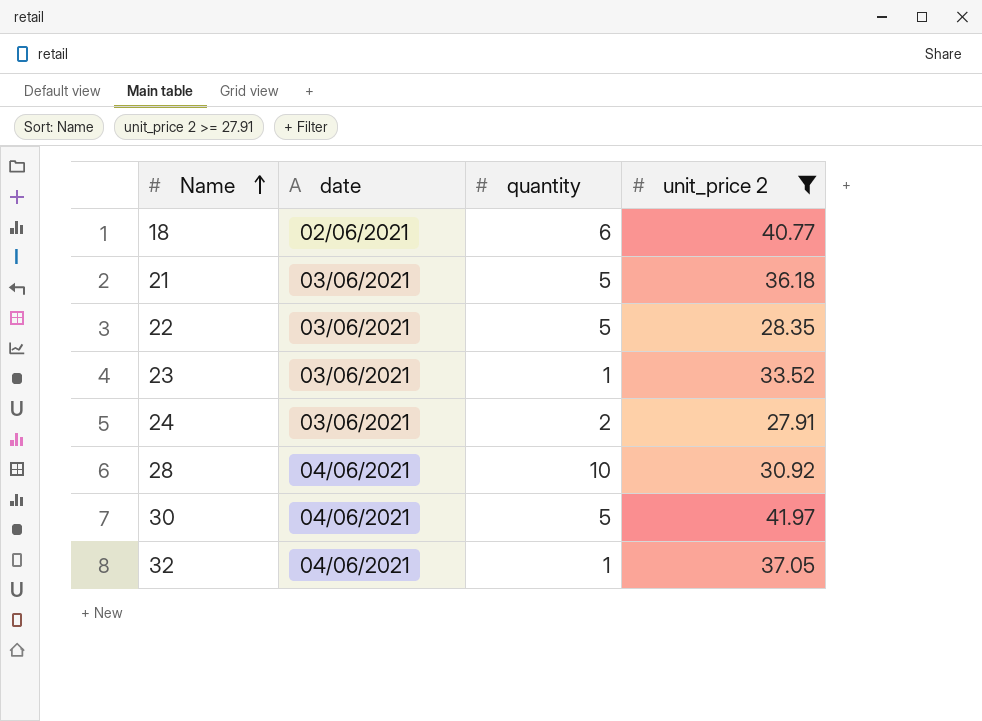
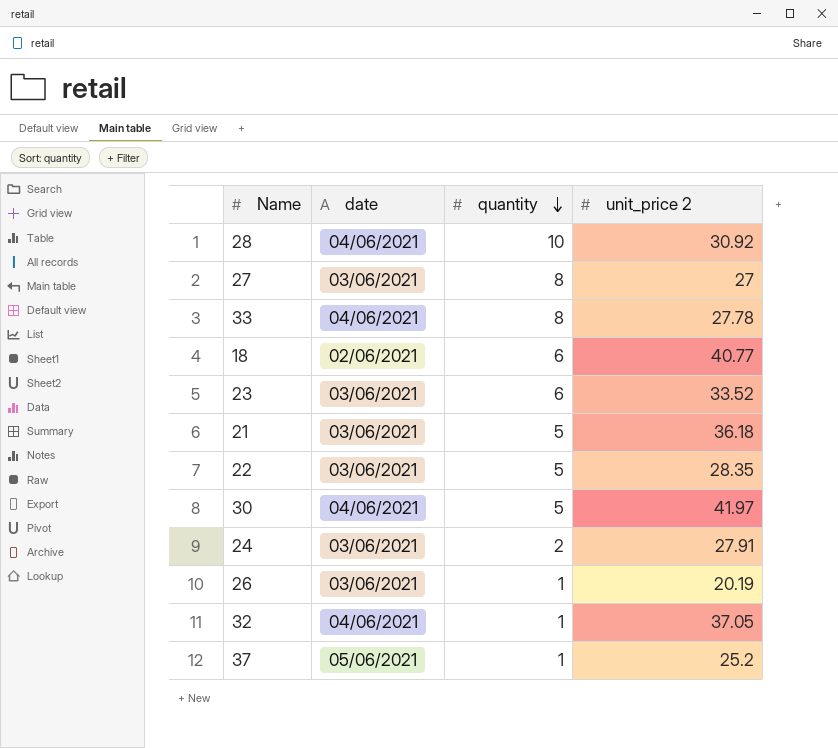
filter: unit_price 2 >= 27.91 -> none
row order: Name ascending -> quantity descending
23 | quantity: 1 -> 6

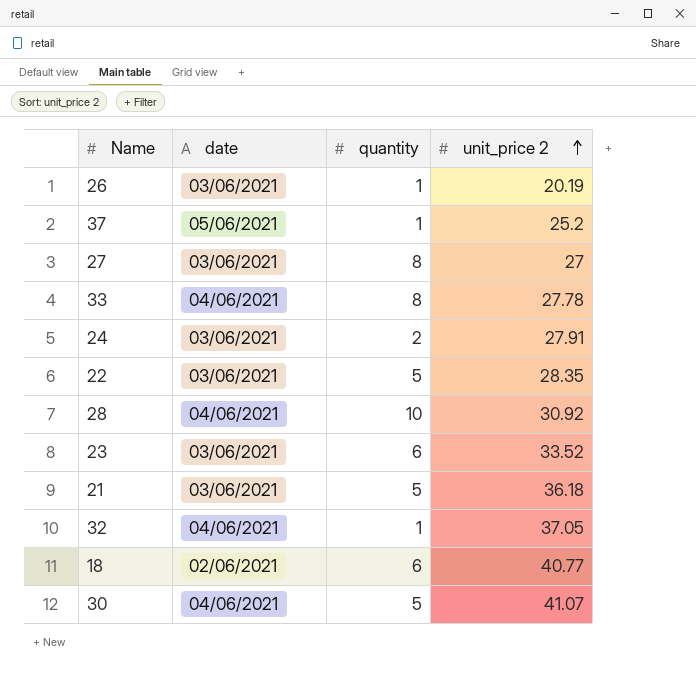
row order: quantity descending -> unit_price 2 ascending
30 | unit_price 2: 41.97 -> 41.07

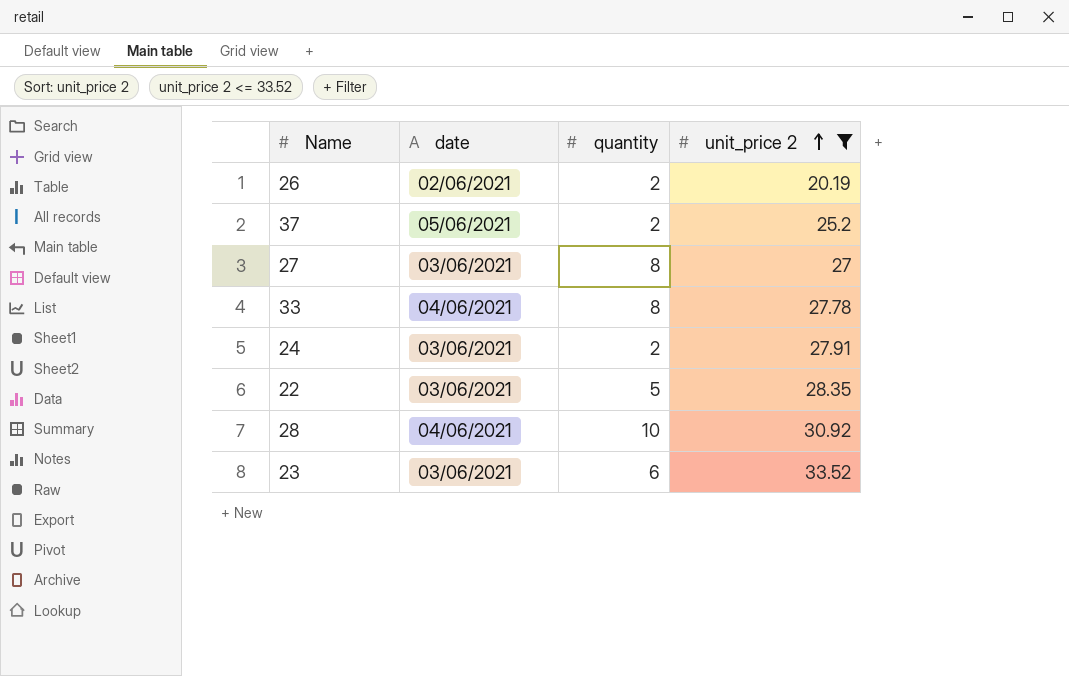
filter: none -> unit_price 2 <= 33.52
26 | date: 03/06/2021 -> 02/06/2021
26 | quantity: 1 -> 2
37 | quantity: 1 -> 2

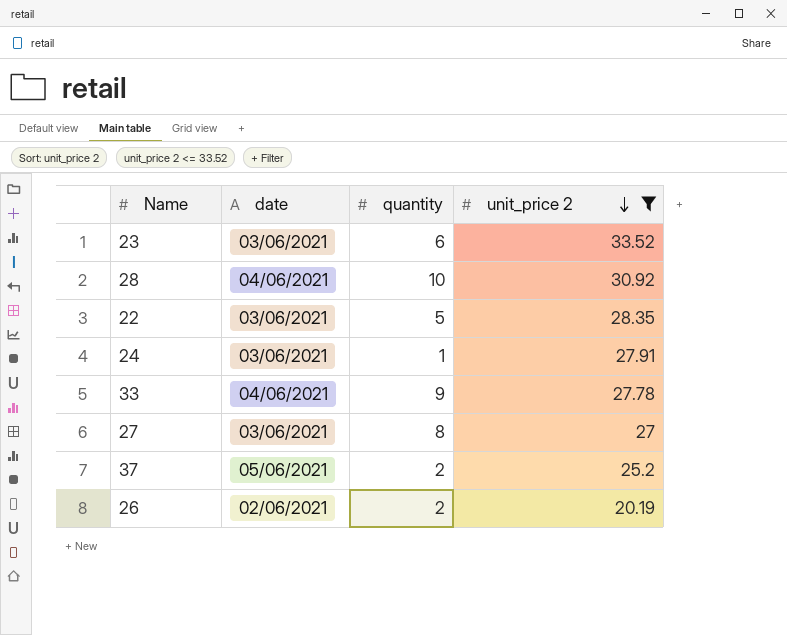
row order: unit_price 2 ascending -> unit_price 2 descending
24 | quantity: 2 -> 1
33 | quantity: 8 -> 9

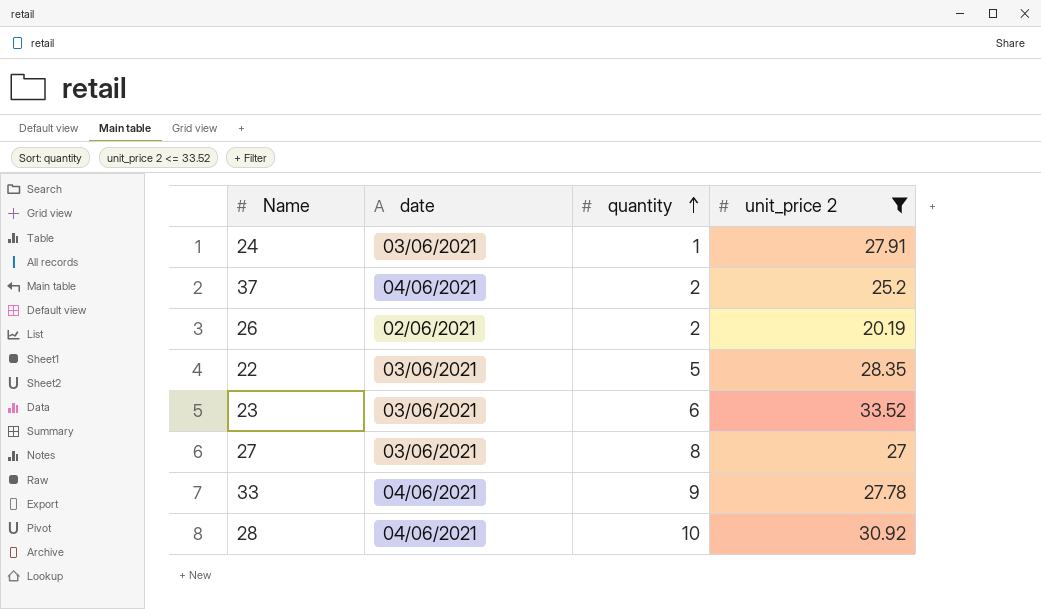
row order: unit_price 2 descending -> quantity ascending
37 | date: 05/06/2021 -> 04/06/2021

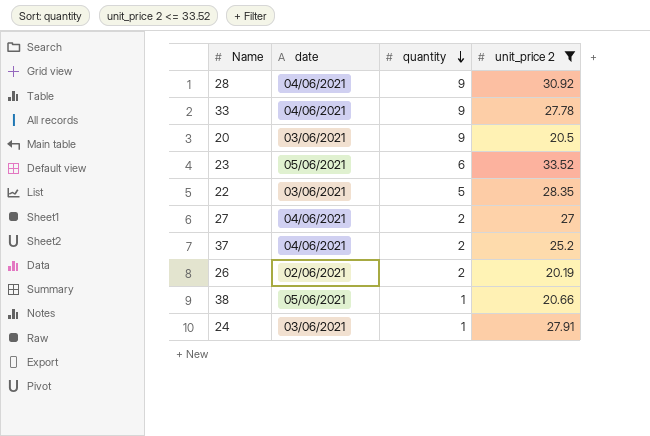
row order: quantity ascending -> quantity descending
28 | quantity: 10 -> 9
row 20: none -> 03/06/2021 | 9 | 20.5
23 | date: 03/06/2021 -> 05/06/2021
27 | date: 03/06/2021 -> 04/06/2021
27 | quantity: 8 -> 2
row 38: none -> 05/06/2021 | 1 | 20.66

